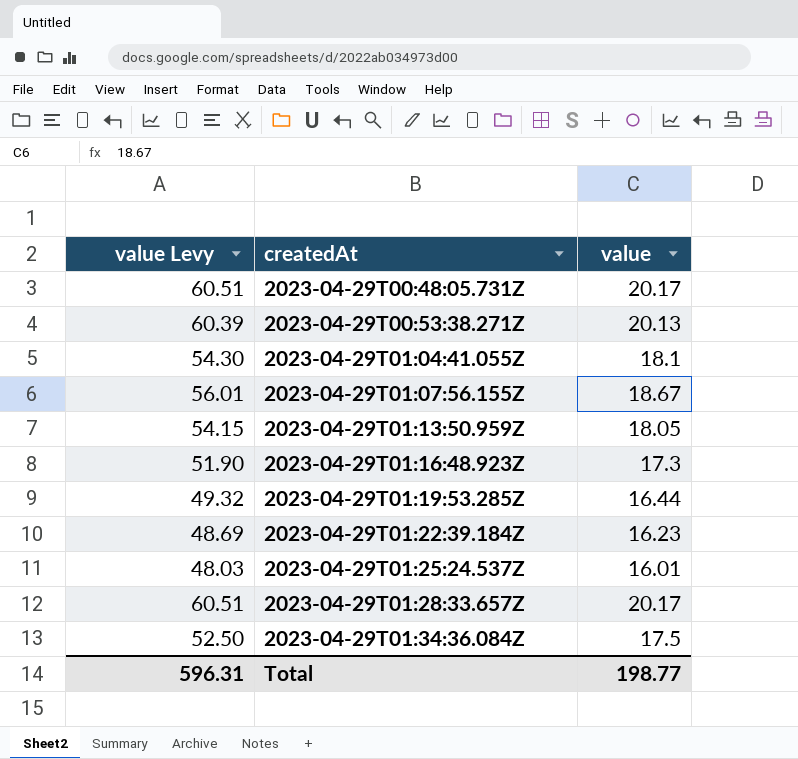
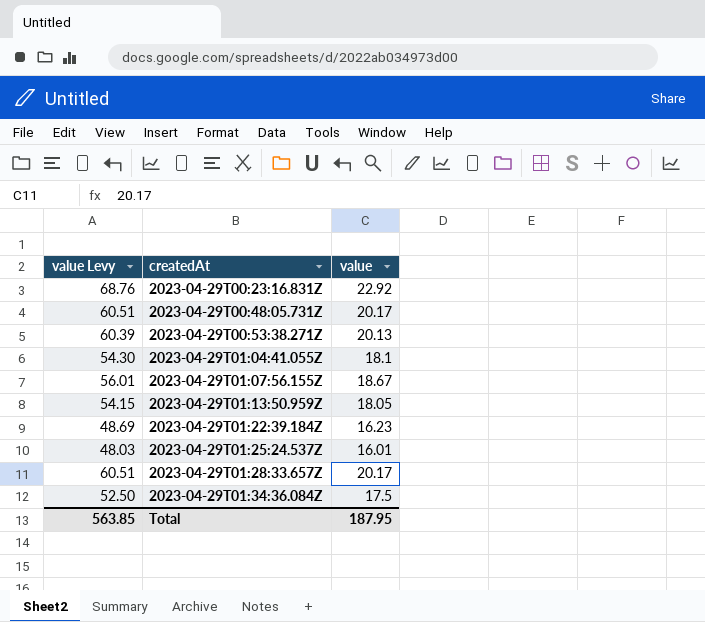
row 2023-04-29T01:16:48.923Z: 51.90 | 17.3 -> none
row 2023-04-29T01:19:53.285Z: 49.32 | 16.44 -> none
row 2023-04-29T00:23:16.831Z: none -> 68.76 | 22.92
Total | value Levy: 596.31 -> 563.85
Total | value: 198.77 -> 187.95

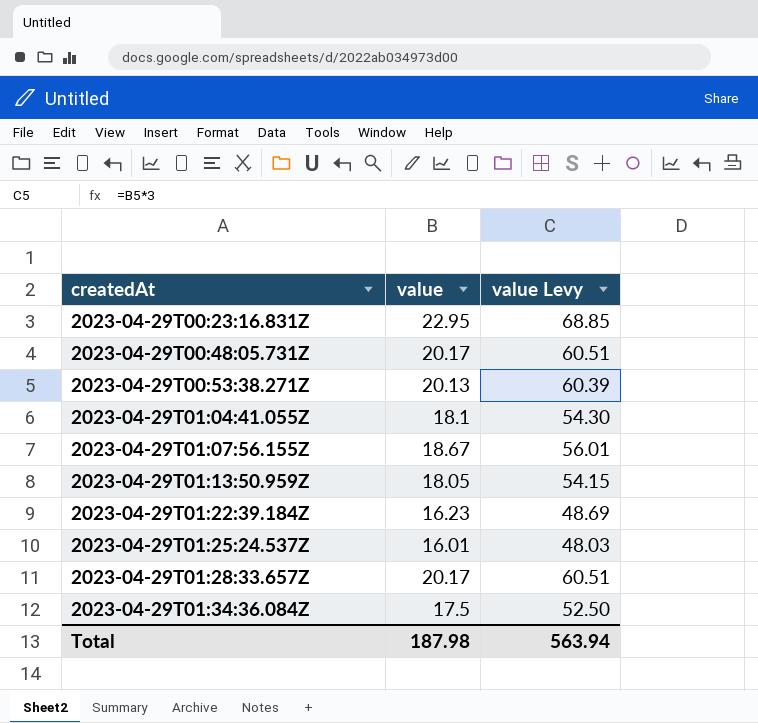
column value Levy | position: 1 -> 3
2023-04-29T00:23:16.831Z | value: 22.92 -> 22.95
2023-04-29T00:23:16.831Z | value Levy: 68.76 -> 68.85
Total | value: 187.95 -> 187.98
Total | value Levy: 563.85 -> 563.94

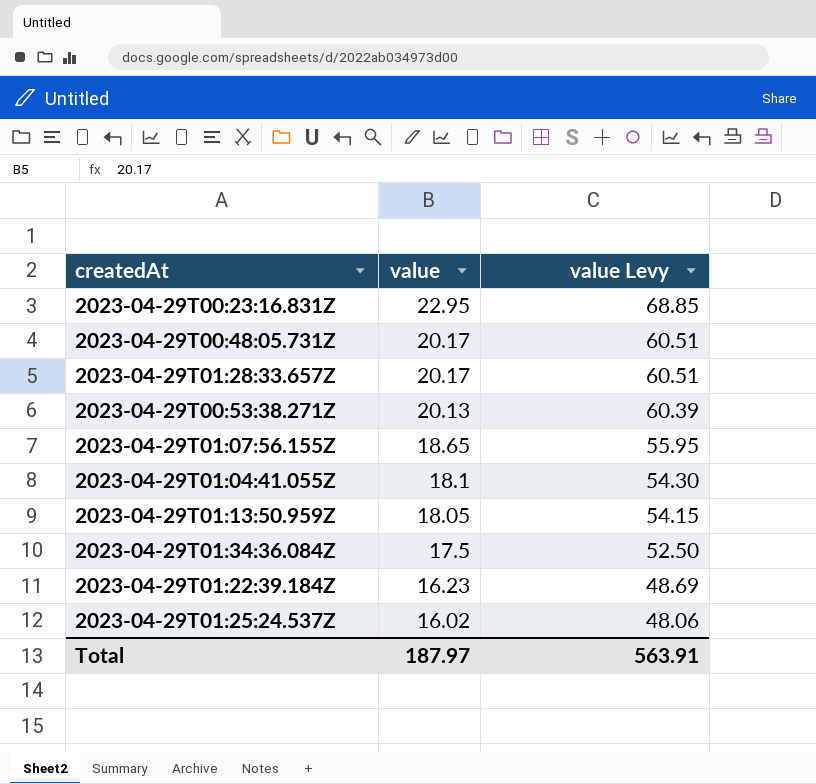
row order: createdAt ascending -> value descending
2023-04-29T01:07:56.155Z | value: 18.67 -> 18.65
2023-04-29T01:07:56.155Z | value Levy: 56.01 -> 55.95
2023-04-29T01:25:24.537Z | value: 16.01 -> 16.02
2023-04-29T01:25:24.537Z | value Levy: 48.03 -> 48.06
Total | value: 187.98 -> 187.97
Total | value Levy: 563.94 -> 563.91

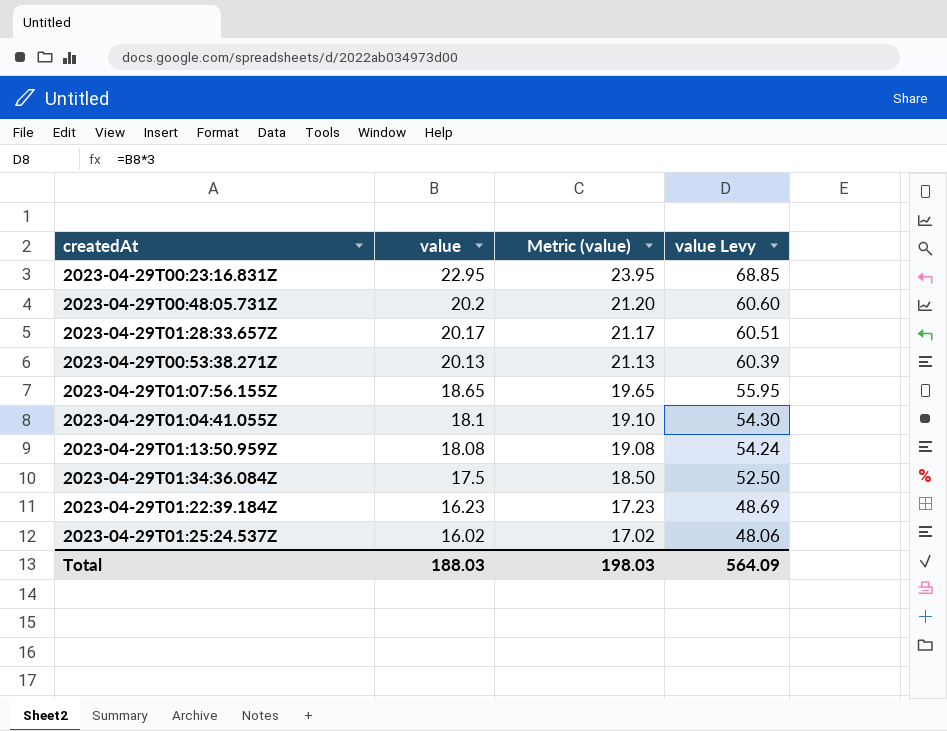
column Metric (value) | formula: none -> [value] + 1
2023-04-29T00:48:05.731Z | value: 20.17 -> 20.2
2023-04-29T00:48:05.731Z | value Levy: 60.51 -> 60.60
2023-04-29T01:13:50.959Z | value: 18.05 -> 18.08
2023-04-29T01:13:50.959Z | value Levy: 54.15 -> 54.24
Total | value: 187.97 -> 188.03
Total | value Levy: 563.91 -> 564.09

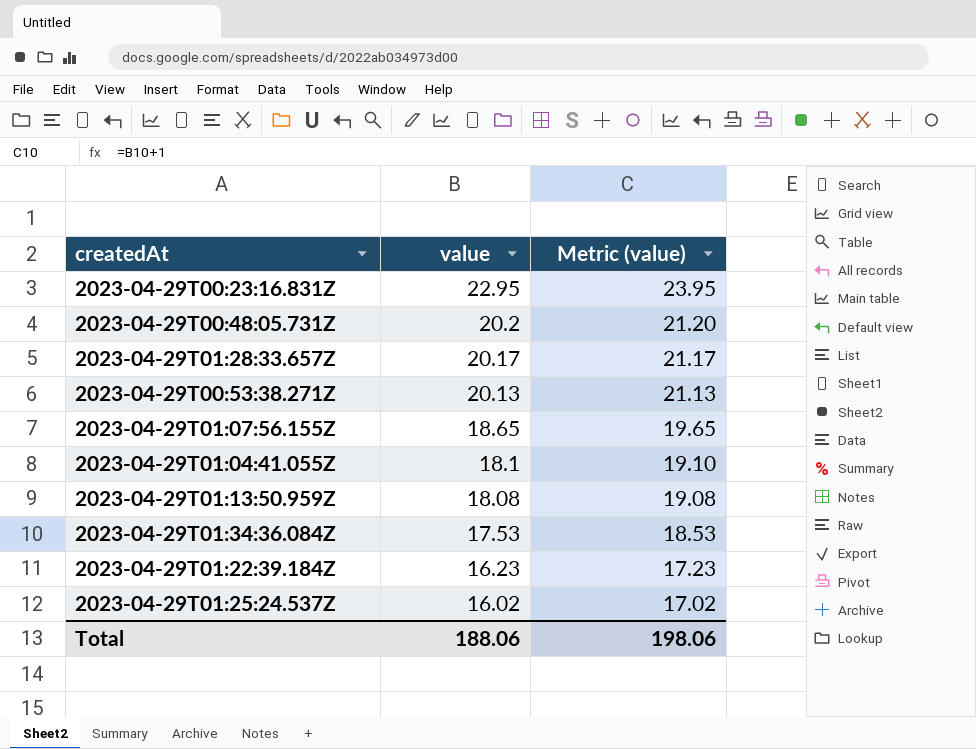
column value Levy | formula: [value] * 3 -> none
2023-04-29T01:34:36.084Z | value: 17.5 -> 17.53
2023-04-29T01:34:36.084Z | Metric (value): 18.50 -> 18.53
Total | value: 188.03 -> 188.06
Total | Metric (value): 198.03 -> 198.06

